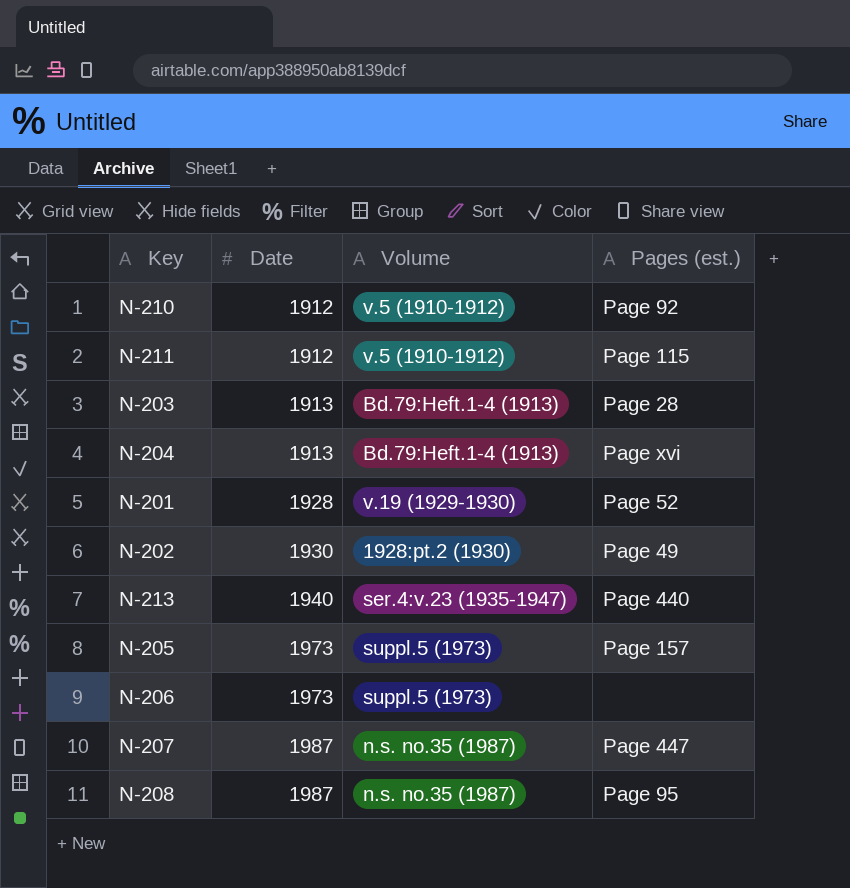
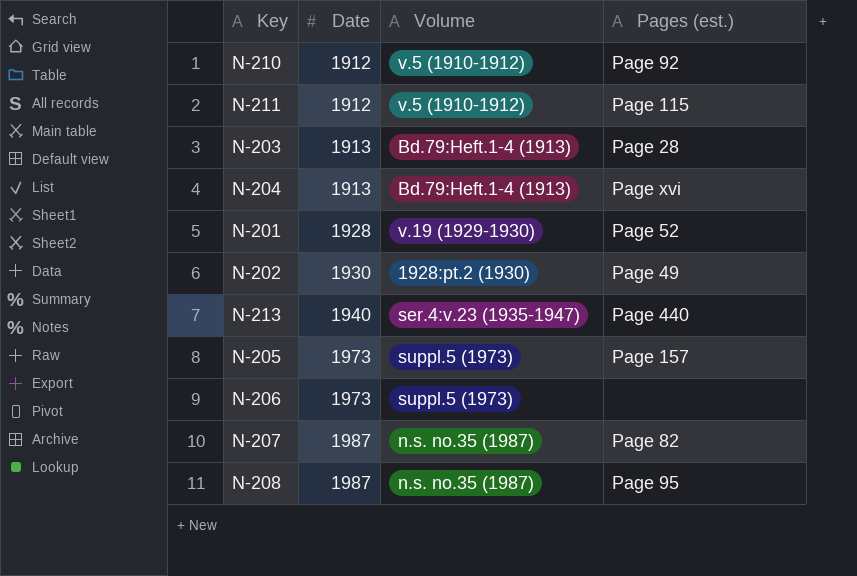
N-207 | Pages (est.): Page 447 -> Page 82

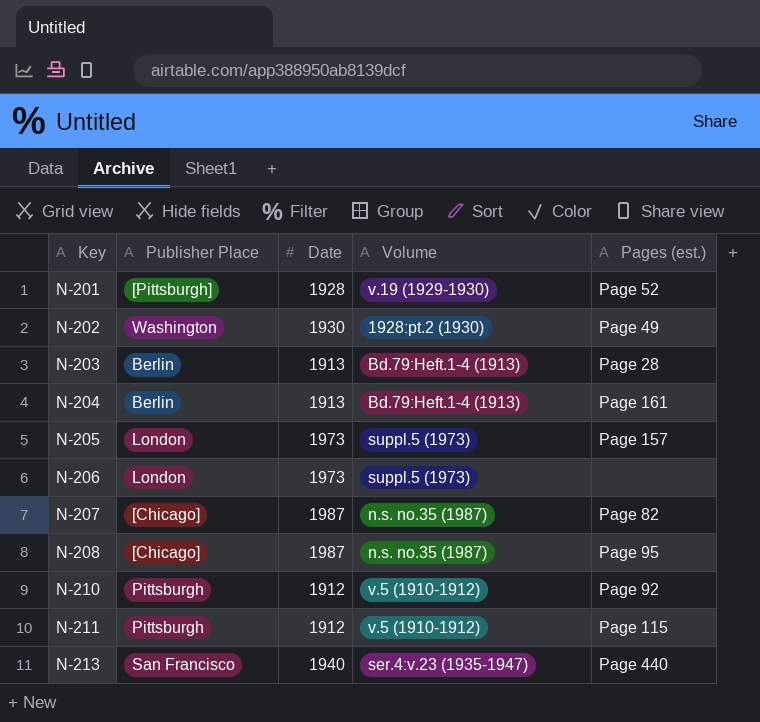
row order: Date ascending -> Key ascending
column Publisher Place | position: none -> 2
N-204 | Pages (est.): Page xvi -> Page 161

